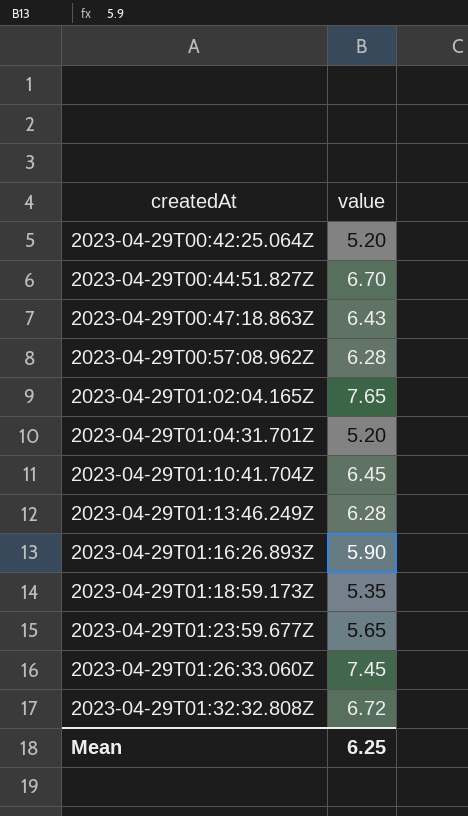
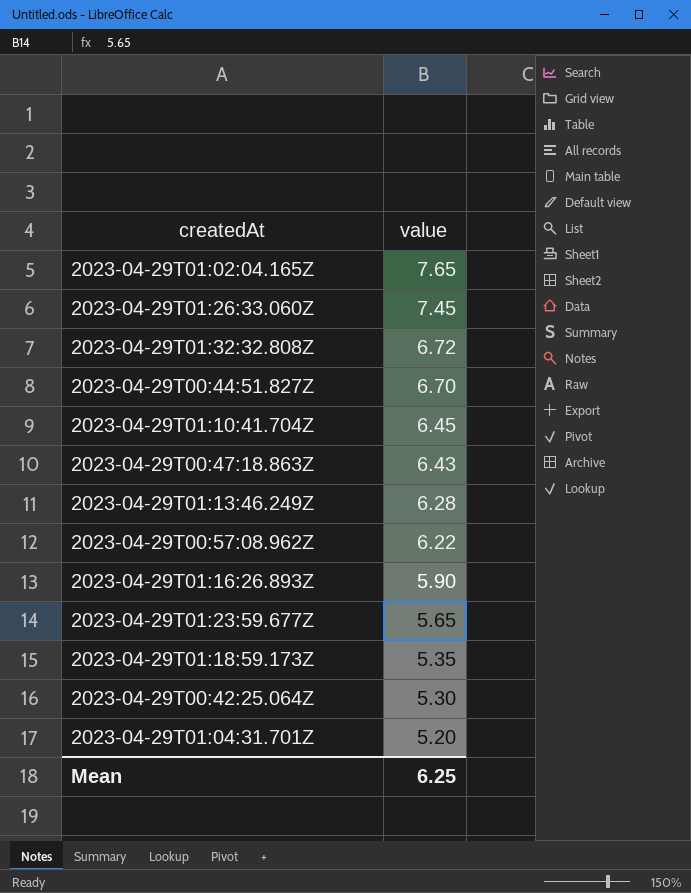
row order: createdAt ascending -> value descending
2023-04-29T00:57:08.962Z | value: 6.28 -> 6.22
2023-04-29T00:42:25.064Z | value: 5.20 -> 5.30

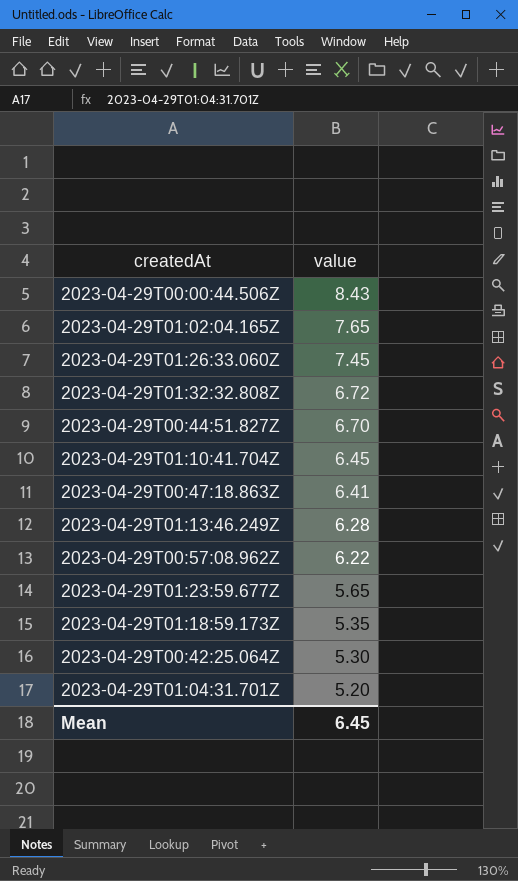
row 2023-04-29T01:16:26.893Z: 5.90 -> none
row 2023-04-29T00:00:44.506Z: none -> 8.43
2023-04-29T00:47:18.863Z | value: 6.43 -> 6.41
Mean | value: 6.25 -> 6.45

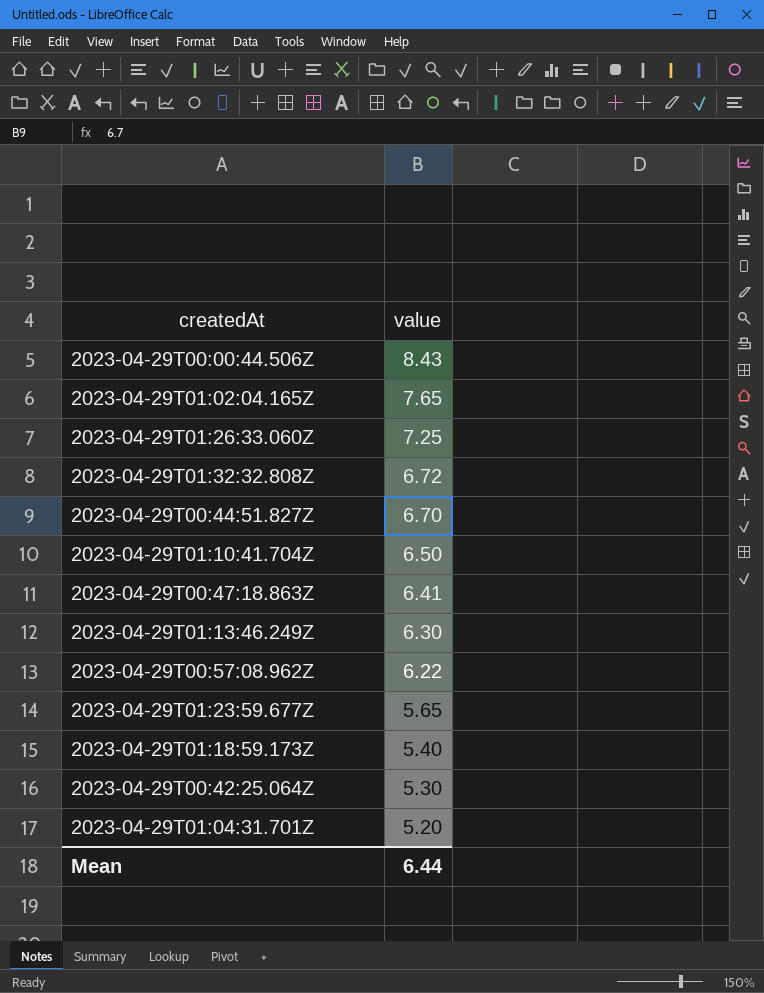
2023-04-29T01:26:33.060Z | value: 7.45 -> 7.25
2023-04-29T01:10:41.704Z | value: 6.45 -> 6.50
2023-04-29T01:13:46.249Z | value: 6.28 -> 6.30
2023-04-29T01:18:59.173Z | value: 5.35 -> 5.40
Mean | value: 6.45 -> 6.44

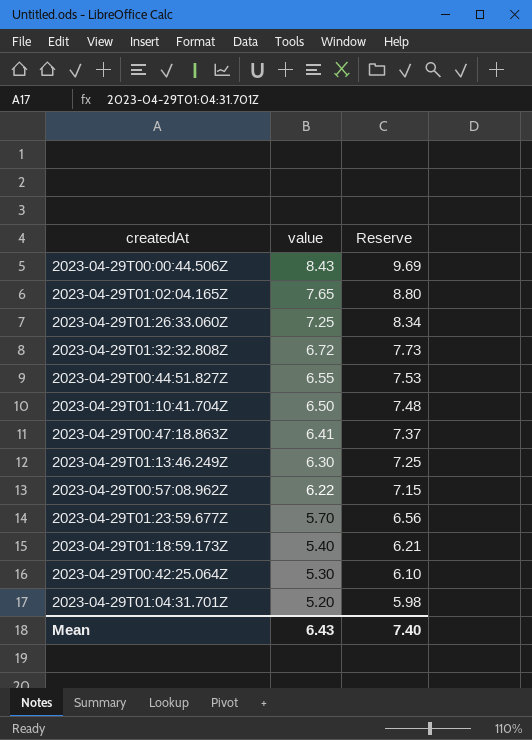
column Reserve | formula: none -> [value] * 1.15
2023-04-29T00:44:51.827Z | value: 6.70 -> 6.55
2023-04-29T01:23:59.677Z | value: 5.65 -> 5.70
Mean | value: 6.44 -> 6.43

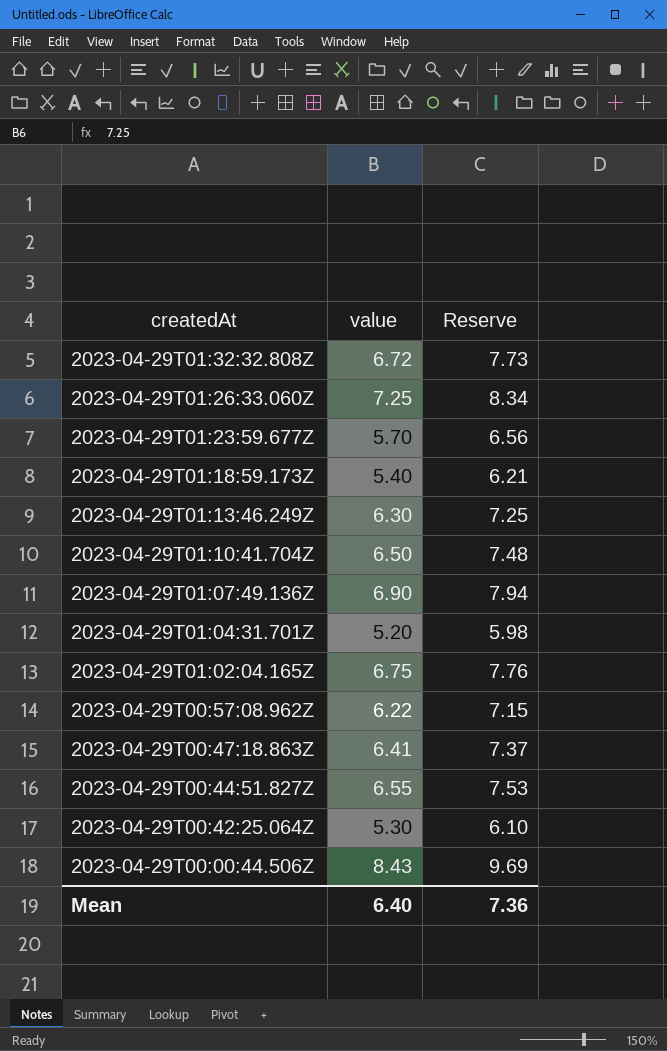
row order: value descending -> createdAt descending
row 2023-04-29T01:07:49.136Z: none -> 6.90 | 7.94
2023-04-29T01:02:04.165Z | value: 7.65 -> 6.75
2023-04-29T01:02:04.165Z | Reserve: 8.80 -> 7.76
Mean | value: 6.43 -> 6.40
Mean | Reserve: 7.40 -> 7.36

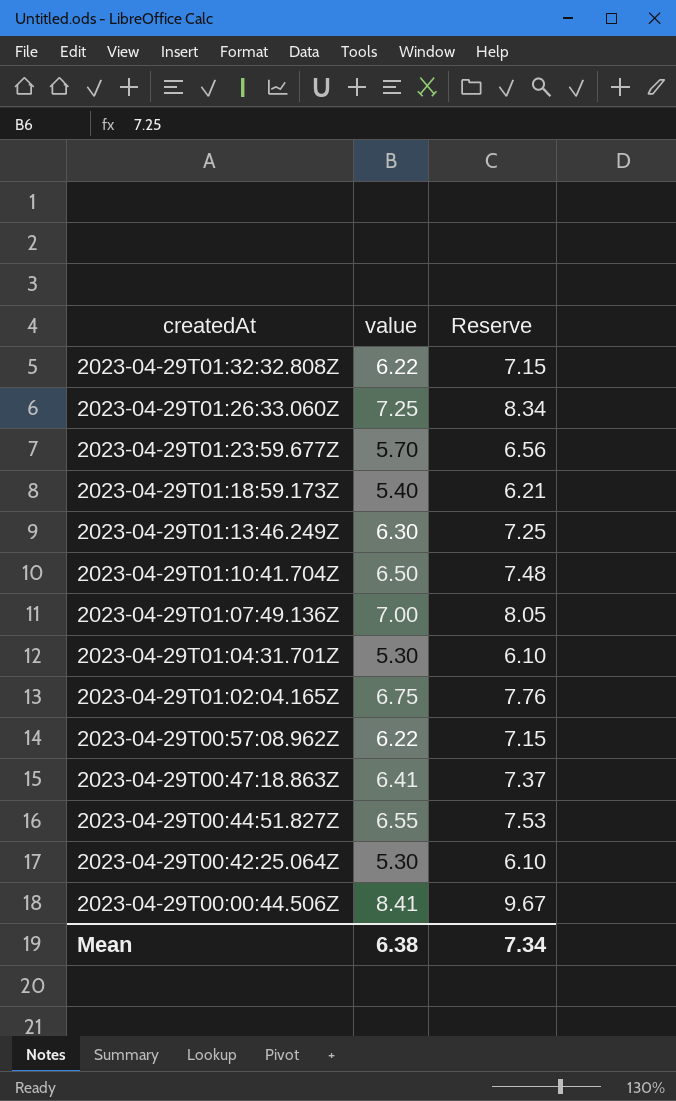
2023-04-29T01:32:32.808Z | value: 6.72 -> 6.22
2023-04-29T01:32:32.808Z | Reserve: 7.73 -> 7.15
2023-04-29T01:07:49.136Z | value: 6.90 -> 7.00
2023-04-29T01:07:49.136Z | Reserve: 7.94 -> 8.05
2023-04-29T01:04:31.701Z | value: 5.20 -> 5.30
2023-04-29T01:04:31.701Z | Reserve: 5.98 -> 6.10
2023-04-29T00:00:44.506Z | value: 8.43 -> 8.41
2023-04-29T00:00:44.506Z | Reserve: 9.69 -> 9.67
Mean | value: 6.40 -> 6.38
Mean | Reserve: 7.36 -> 7.34

